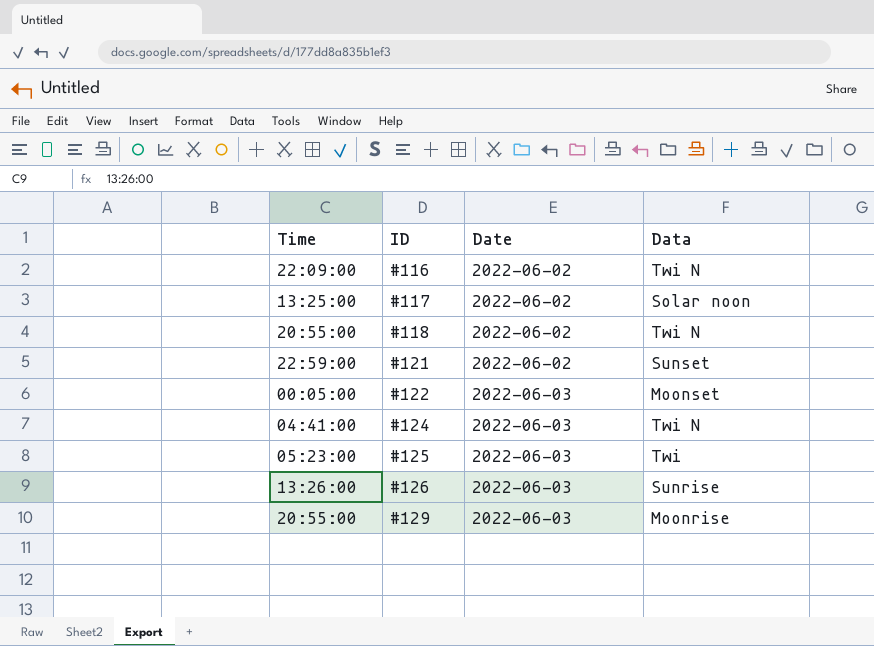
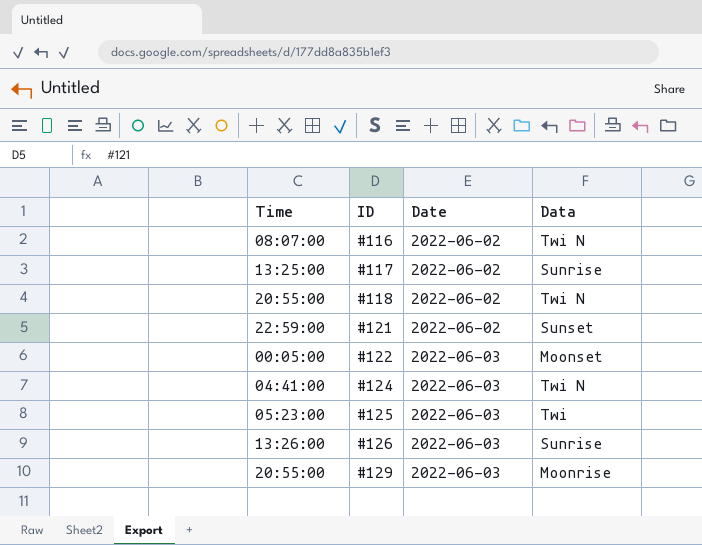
#116 | Time: 22:09:00 -> 08:07:00
#117 | Data: Solar noon -> Sunrise

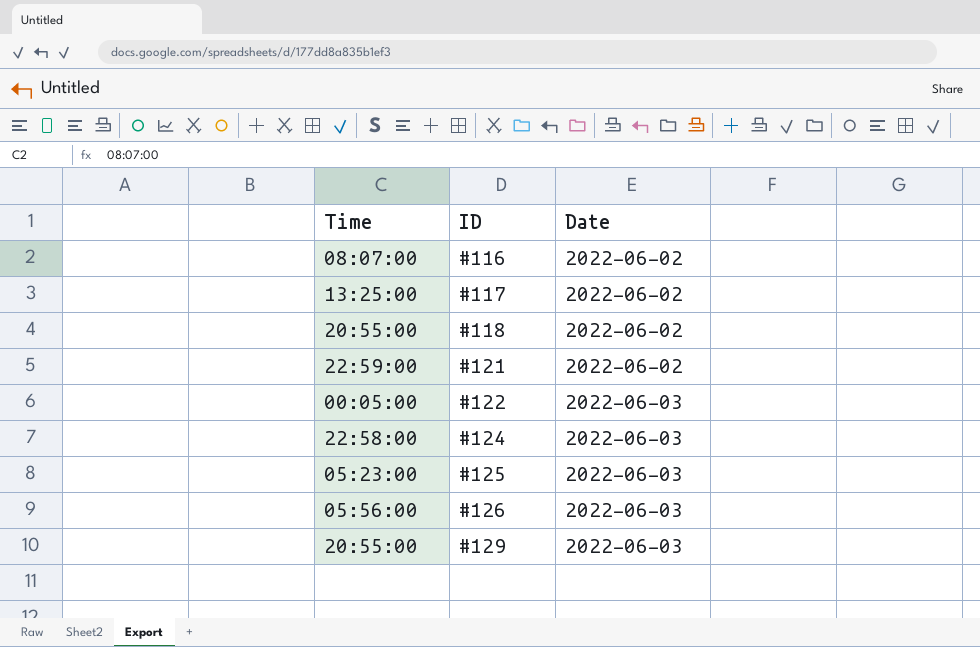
column Data | position: 4 -> none
#124 | Time: 04:41:00 -> 22:58:00
#126 | Time: 13:26:00 -> 05:56:00

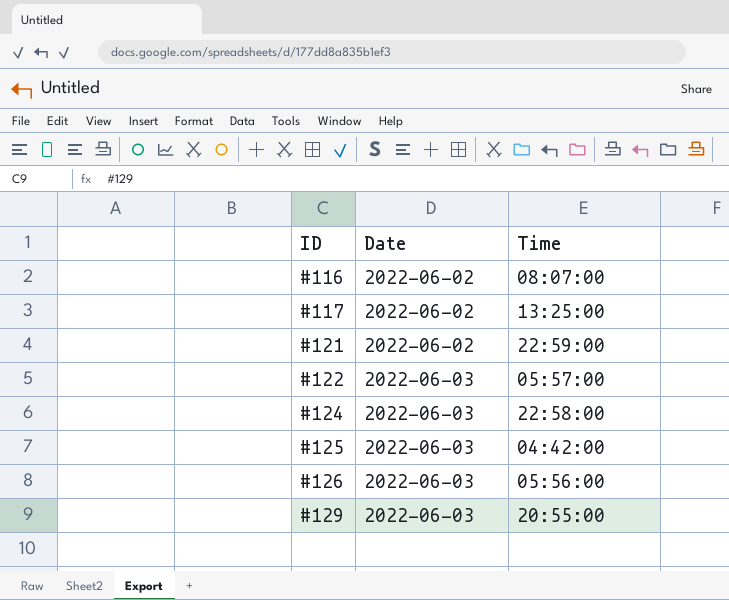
column Time | position: 1 -> 3
row #118: 20:55:00 | 2022-06-02 -> none
#122 | Time: 00:05:00 -> 05:57:00
#125 | Time: 05:23:00 -> 04:42:00

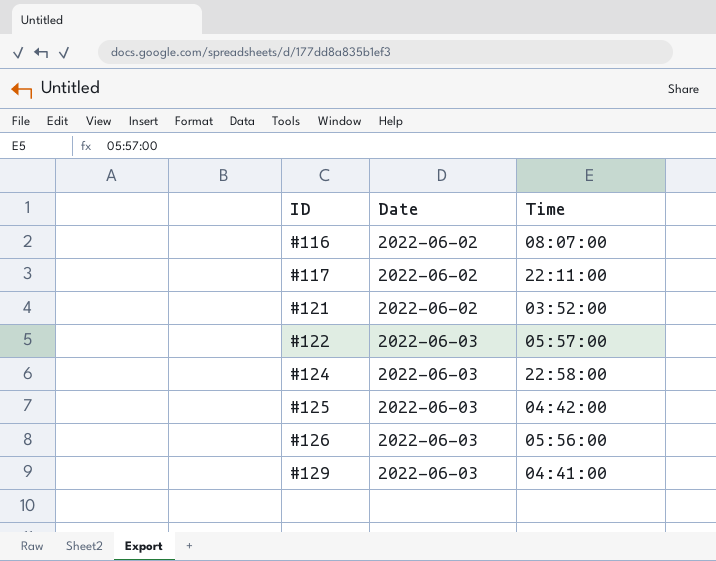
#117 | Time: 13:25:00 -> 22:11:00
#121 | Time: 22:59:00 -> 03:52:00
#129 | Time: 20:55:00 -> 04:41:00

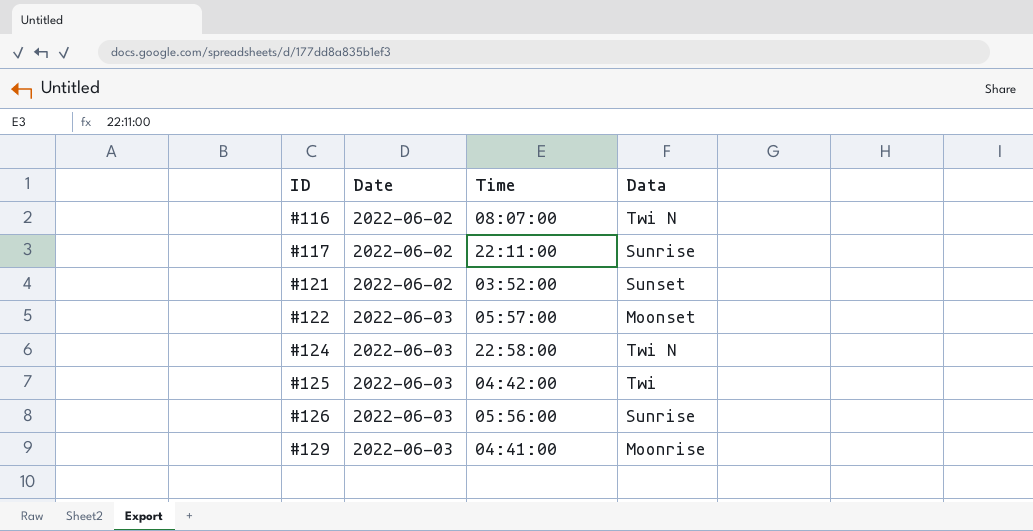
column Data | position: none -> 4

